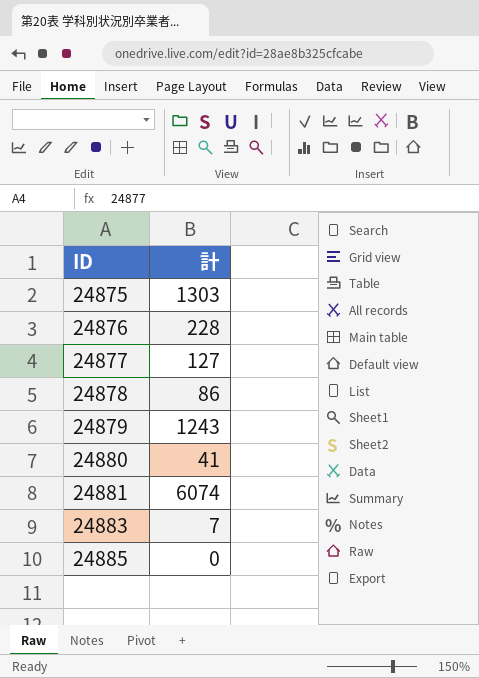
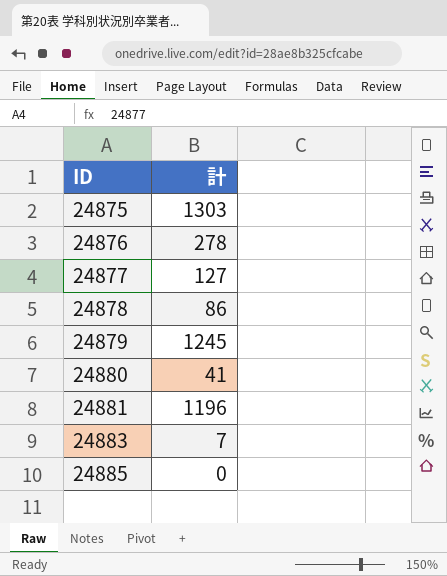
24876 | 計: 228 -> 278
24879 | 計: 1243 -> 1245
24881 | 計: 6074 -> 1196

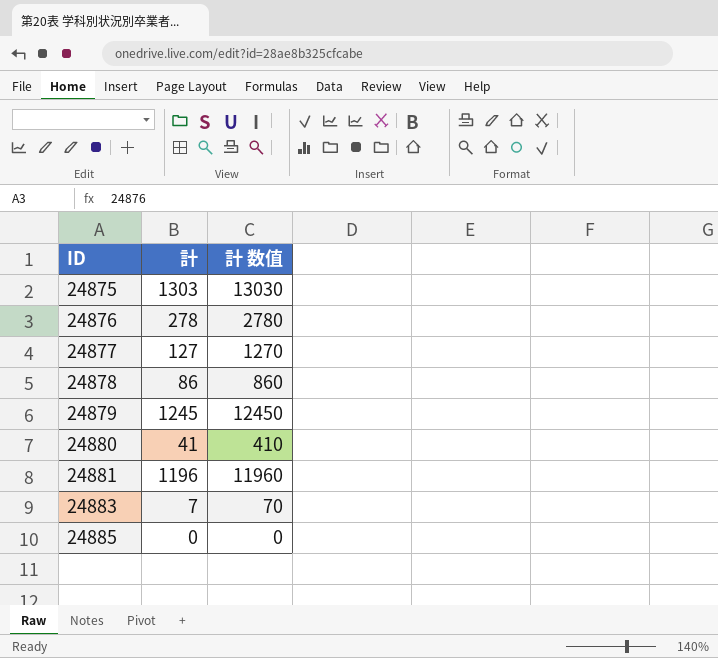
column 計 数值 | formula: none -> [計] * 10

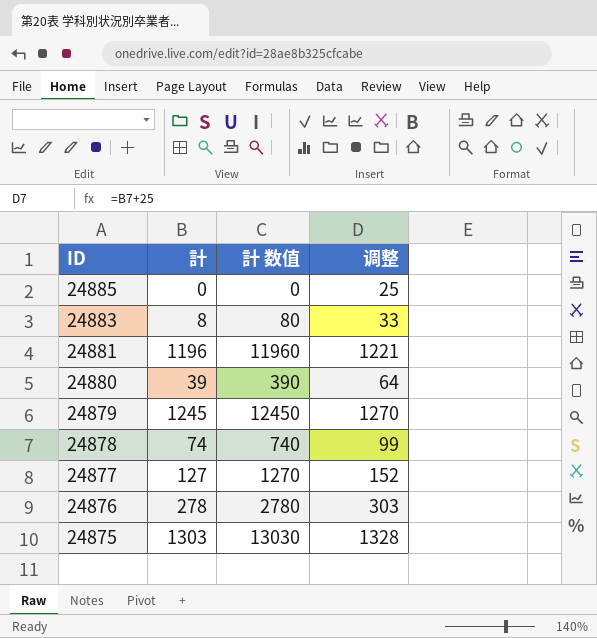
row order: ID ascending -> ID descending
column 调整 | formula: none -> [計] + 25
24883 | 計: 7 -> 8
24883 | 計 数值: 70 -> 80
24880 | 計: 41 -> 39
24880 | 計 数值: 410 -> 390
24878 | 計: 86 -> 74
24878 | 計 数值: 860 -> 740

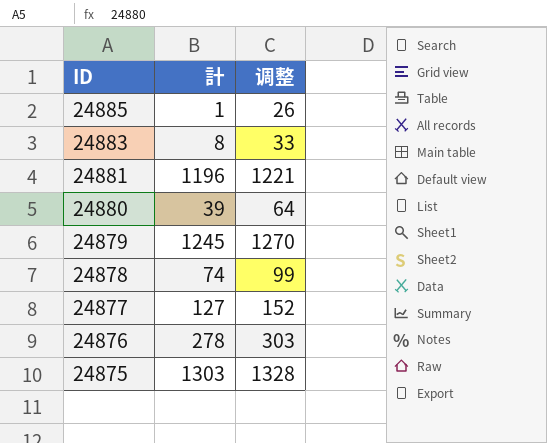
column 計 数值 | formula: [計] * 10 -> none
24885 | 計: 0 -> 1
24885 | 调整: 25 -> 26

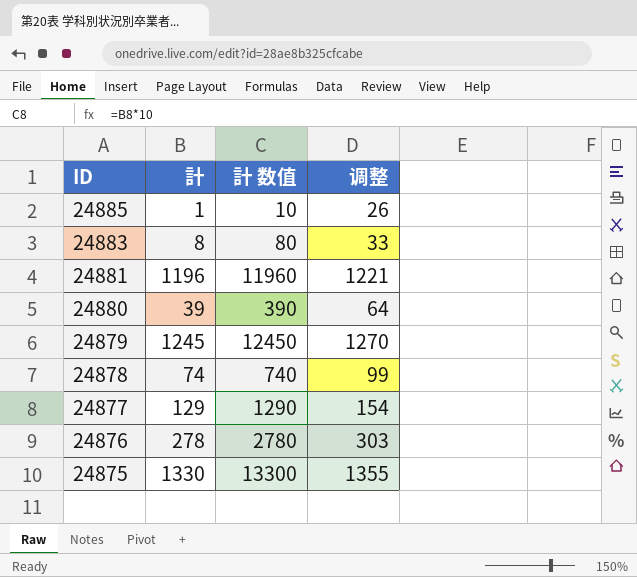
column 計 数值 | formula: none -> [計] * 10
24877 | 計: 127 -> 129
24877 | 调整: 152 -> 154
24875 | 計: 1303 -> 1330
24875 | 调整: 1328 -> 1355

